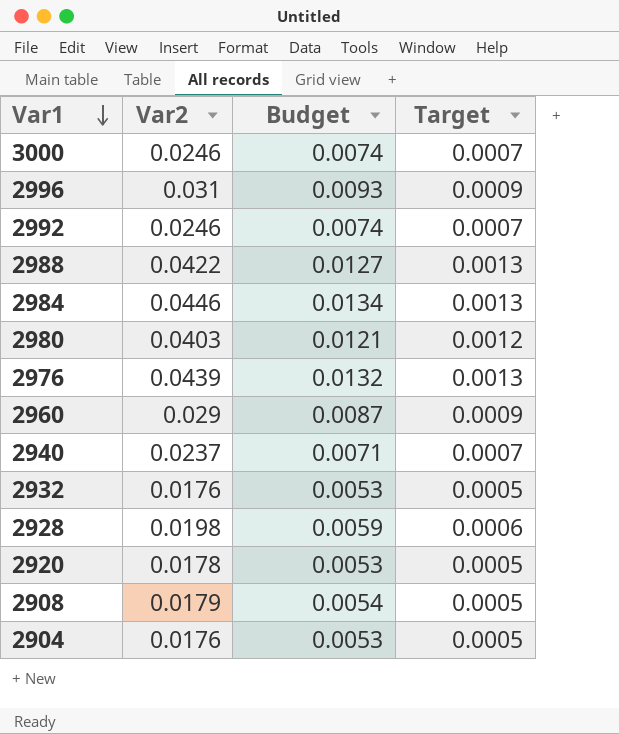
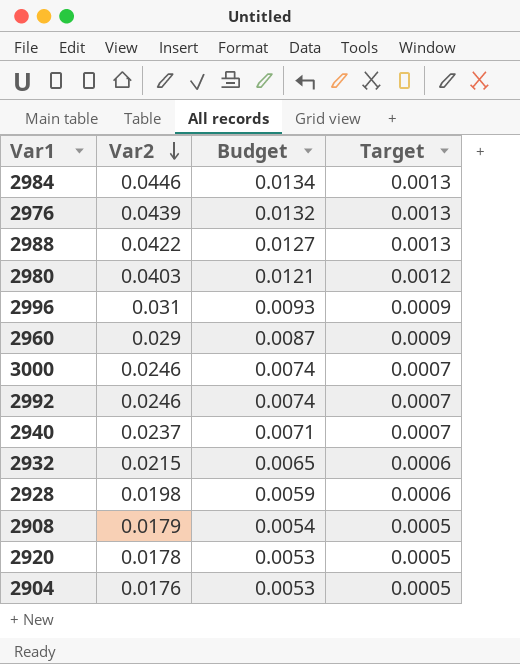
row order: Var1 descending -> Var2 descending
2932 | Var2: 0.0176 -> 0.0215
2932 | Budget: 0.0053 -> 0.0065
2932 | Target: 0.0005 -> 0.0006

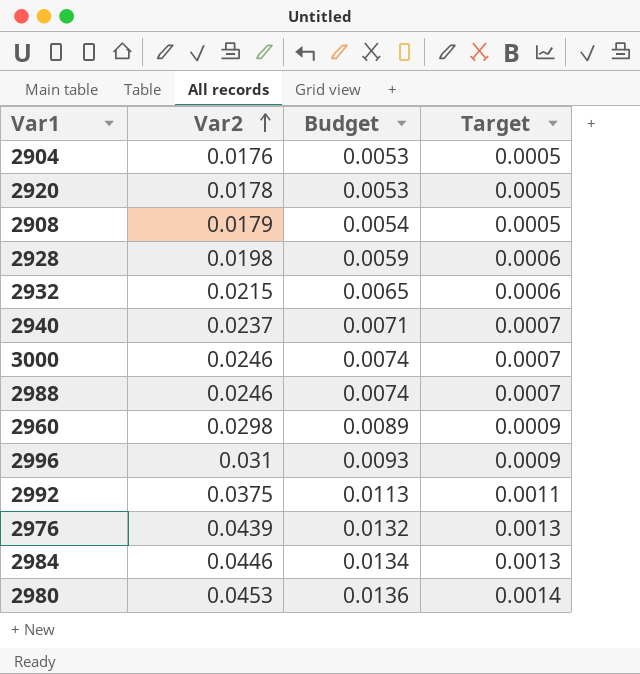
row order: Var2 descending -> Var2 ascending
2988 | Var2: 0.0422 -> 0.0246
2988 | Budget: 0.0127 -> 0.0074
2988 | Target: 0.0013 -> 0.0007
2960 | Var2: 0.029 -> 0.0298
2960 | Budget: 0.0087 -> 0.0089
2992 | Var2: 0.0246 -> 0.0375
2992 | Budget: 0.0074 -> 0.0113
2992 | Target: 0.0007 -> 0.0011
2980 | Var2: 0.0403 -> 0.0453
2980 | Budget: 0.0121 -> 0.0136
2980 | Target: 0.0012 -> 0.0014

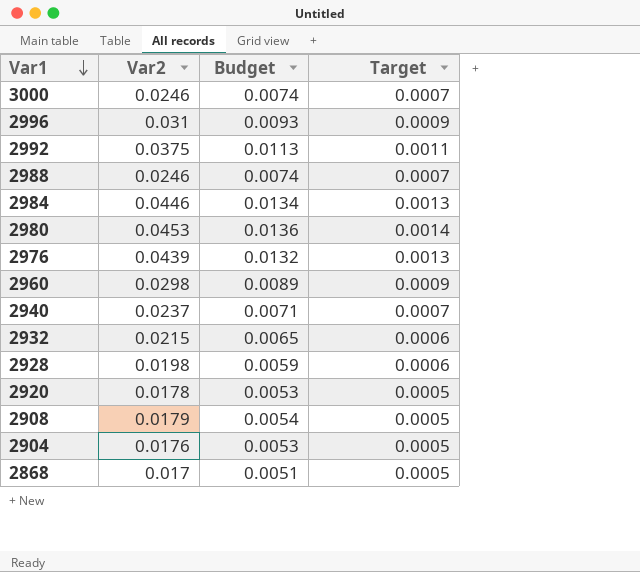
row order: Var2 ascending -> Var1 descending
row 2868: none -> 0.017 | 0.0051 | 0.0005

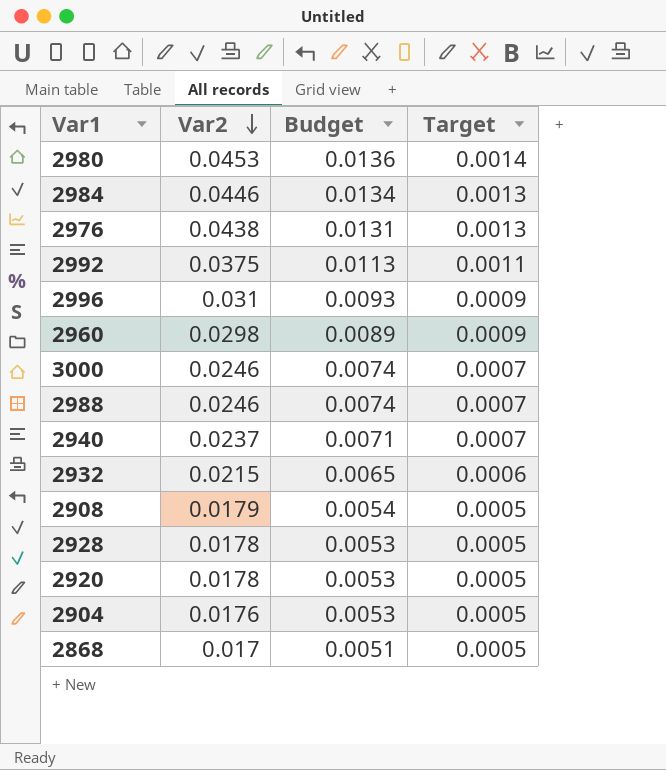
row order: Var1 descending -> Var2 descending
2976 | Var2: 0.0439 -> 0.0438
2976 | Budget: 0.0132 -> 0.0131
2928 | Var2: 0.0198 -> 0.0178
2928 | Budget: 0.0059 -> 0.0053
2928 | Target: 0.0006 -> 0.0005

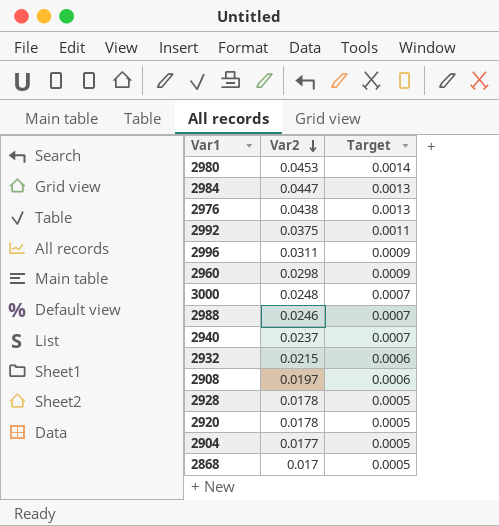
column Budget | formula: [Var2] * 0.3 -> none
2984 | Var2: 0.0446 -> 0.0447
2996 | Var2: 0.031 -> 0.0311
3000 | Var2: 0.0246 -> 0.0248
2908 | Var2: 0.0179 -> 0.0197
2908 | Target: 0.0005 -> 0.0006
2904 | Var2: 0.0176 -> 0.0177

